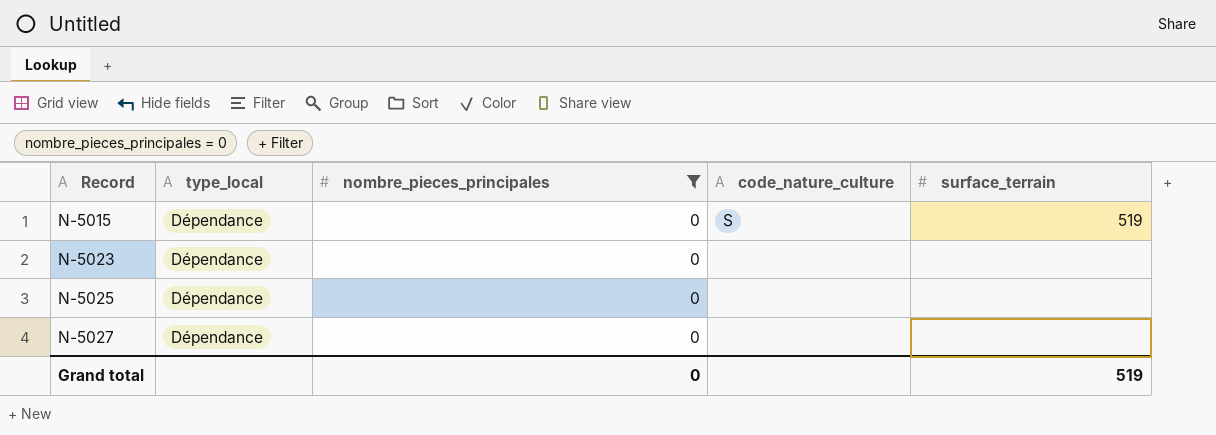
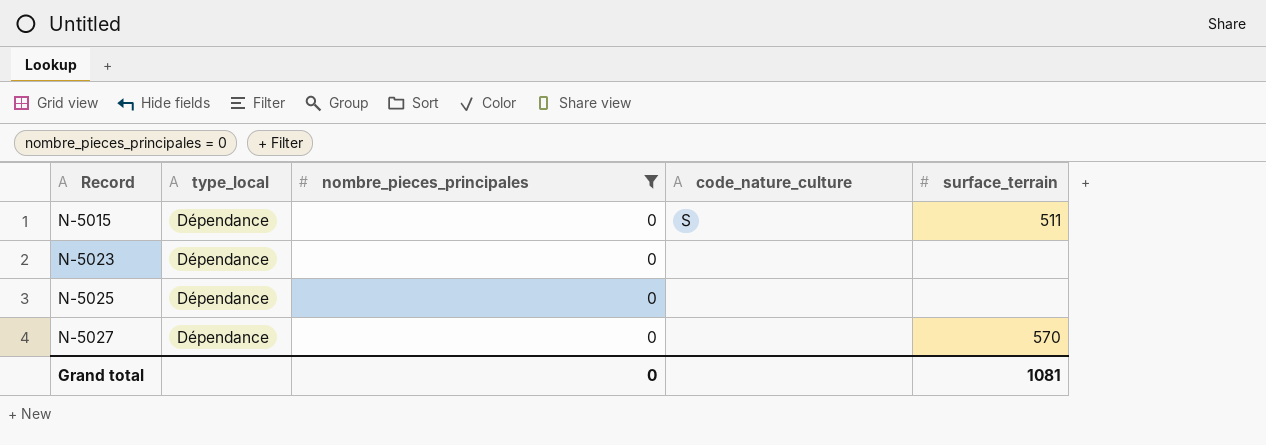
N-5015 | surface_terrain: 519 -> 511
N-5027 | surface_terrain: none -> 570
Grand total | surface_terrain: 519 -> 1081

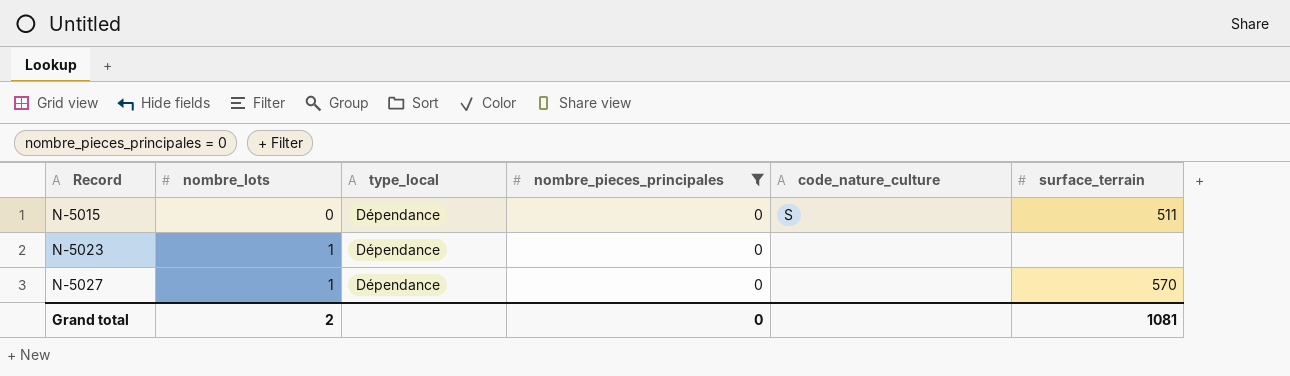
column nombre_lots | position: none -> 2
row N-5025: Dépendance | 0 | none | none -> none

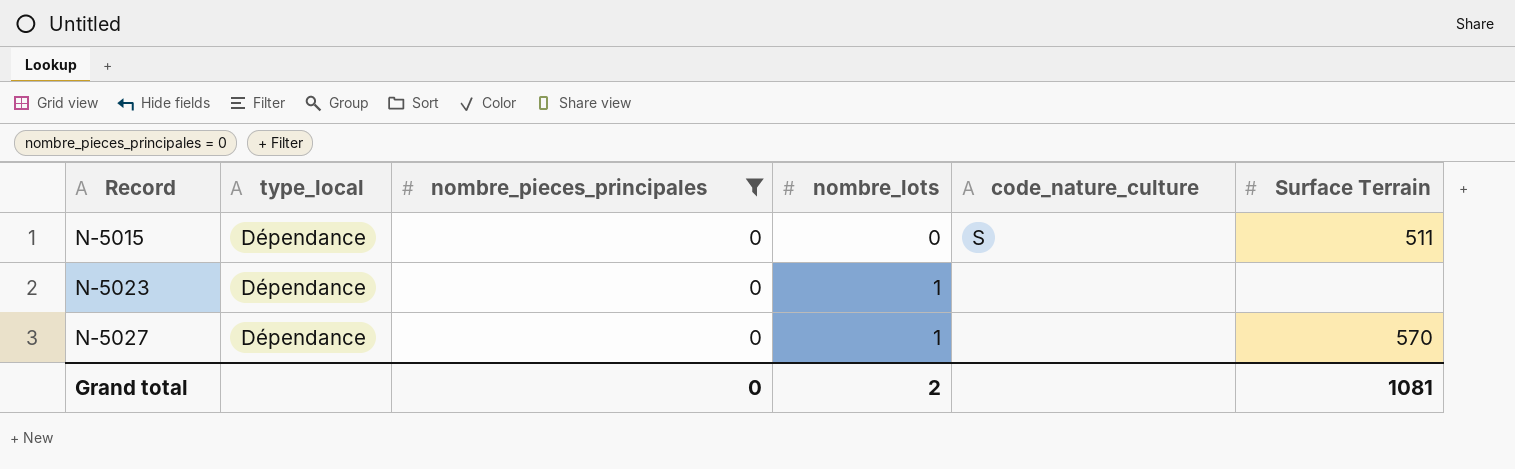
column nombre_lots | position: 2 -> 4
column name: surface_terrain -> Surface Terrain

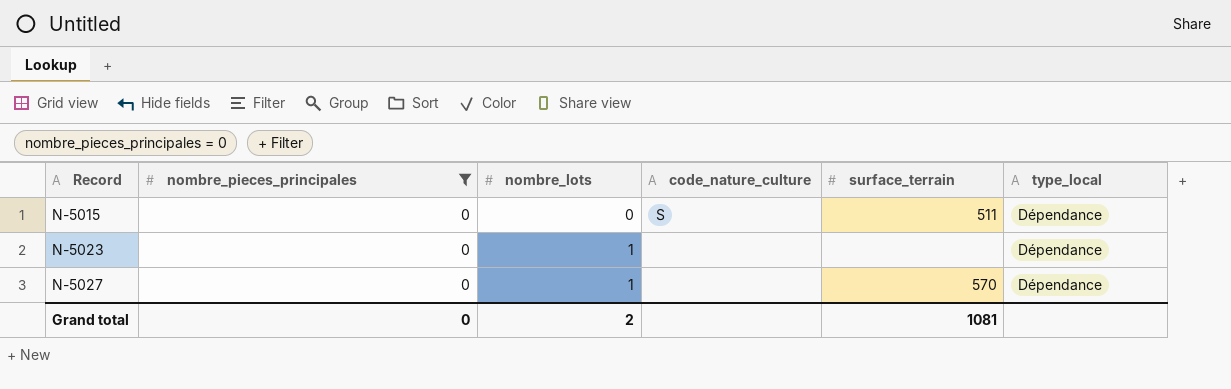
column name: Surface Terrain -> surface_terrain
column type_local | position: 2 -> 6

